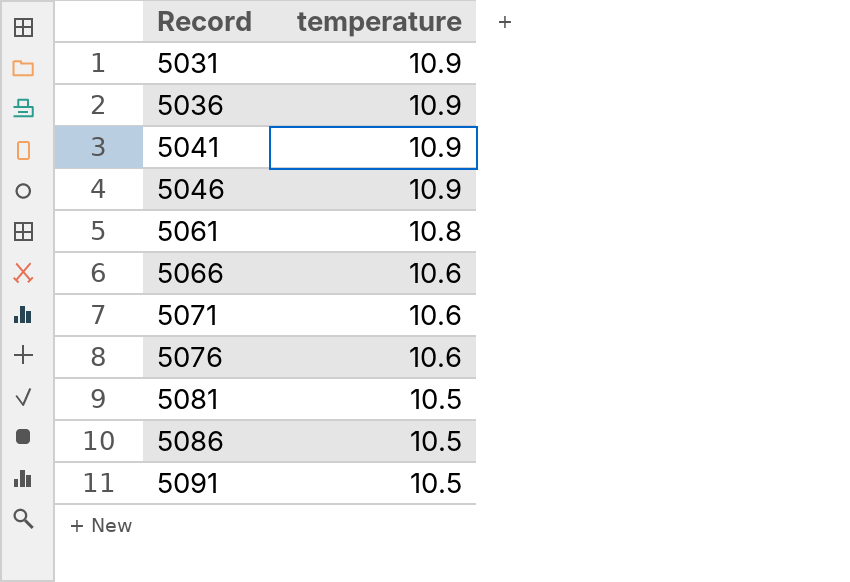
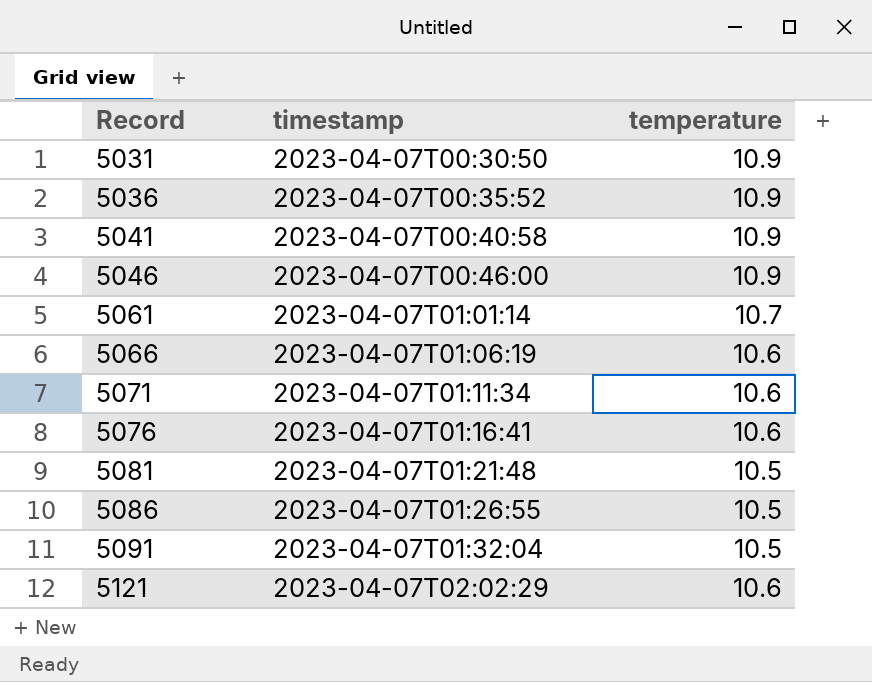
column timestamp | position: none -> 2
5061 | temperature: 10.8 -> 10.7
row 5121: none -> 2023-04-07T02:02:29 | 10.6

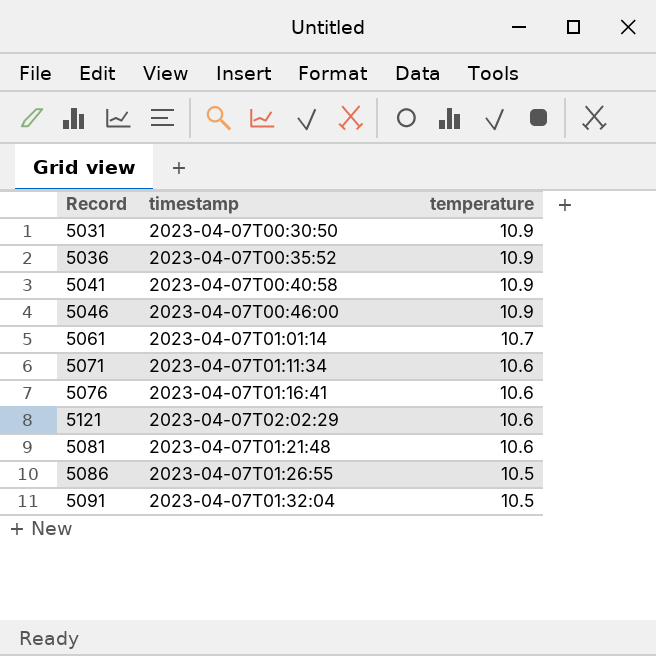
row order: Record ascending -> temperature descending
row 5066: 2023-04-07T01:06:19 | 10.6 -> none
5081 | temperature: 10.5 -> 10.6

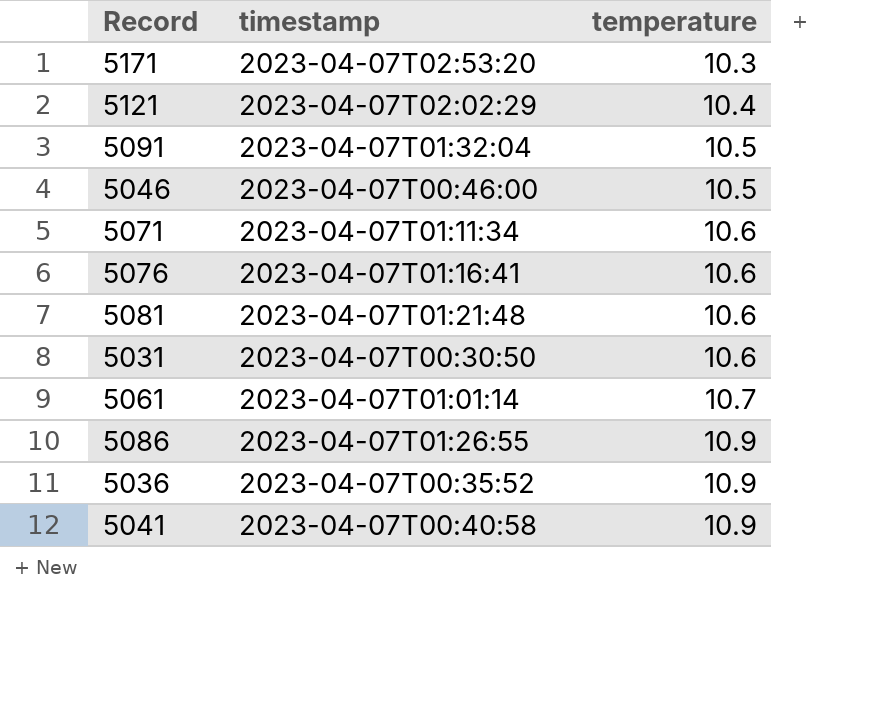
row order: temperature descending -> temperature ascending
row 5171: none -> 2023-04-07T02:53:20 | 10.3
5121 | temperature: 10.6 -> 10.4
5046 | temperature: 10.9 -> 10.5
5031 | temperature: 10.9 -> 10.6
5086 | temperature: 10.5 -> 10.9

